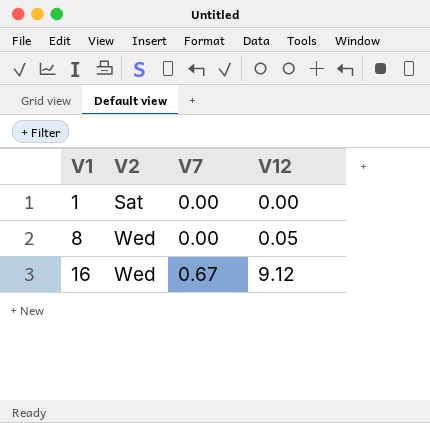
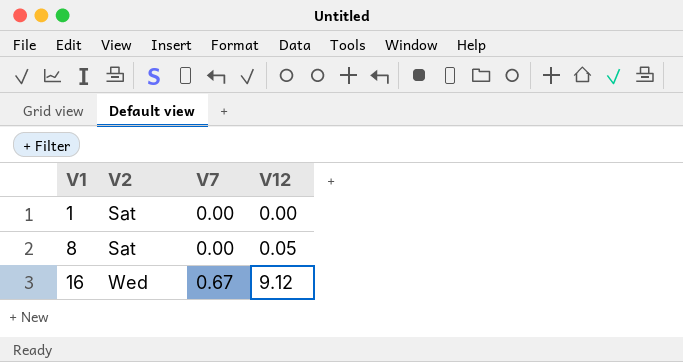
8 | V2: Wed -> Sat

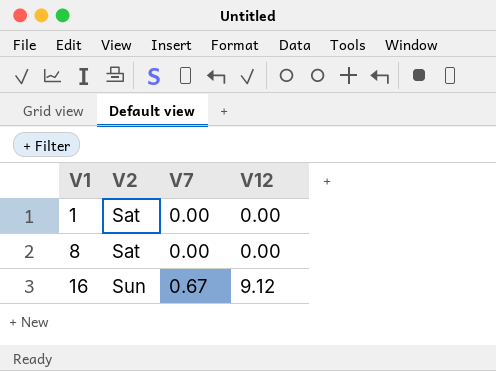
8 | V12: 0.05 -> 0.00
16 | V2: Wed -> Sun

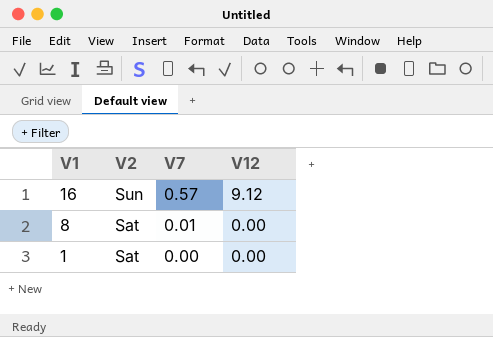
row order: V1 ascending -> V1 descending
16 | V7: 0.67 -> 0.57
8 | V7: 0.00 -> 0.01

